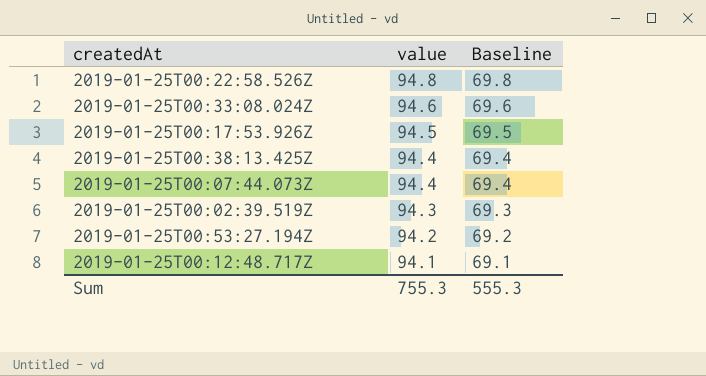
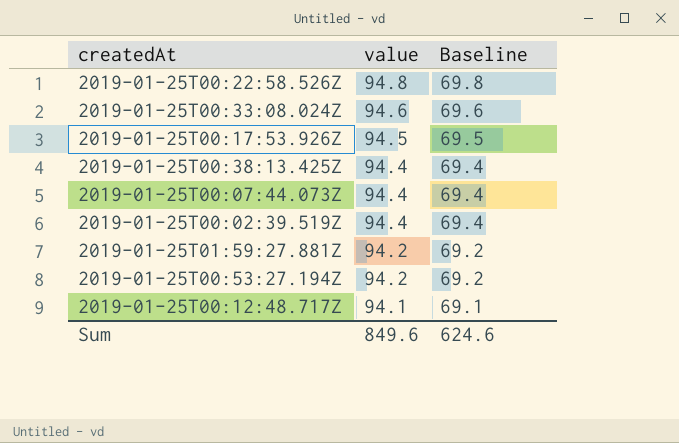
2019-01-25T00:02:39.519Z | value: 94.3 -> 94.4
2019-01-25T00:02:39.519Z | Baseline: 69.3 -> 69.4
row 2019-01-25T01:59:27.881Z: none -> 94.2 | 69.2
Sum | value: 755.3 -> 849.6
Sum | Baseline: 555.3 -> 624.6

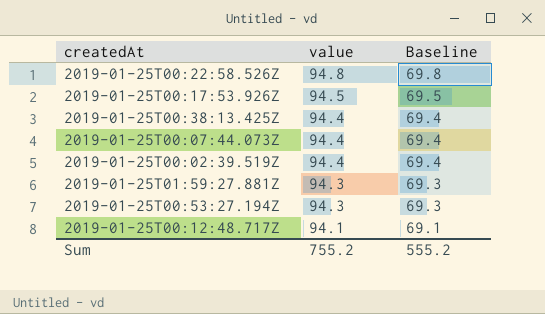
row 2019-01-25T00:33:08.024Z: 94.6 | 69.6 -> none
2019-01-25T01:59:27.881Z | value: 94.2 -> 94.3
2019-01-25T01:59:27.881Z | Baseline: 69.2 -> 69.3
2019-01-25T00:53:27.194Z | value: 94.2 -> 94.3
2019-01-25T00:53:27.194Z | Baseline: 69.2 -> 69.3
Sum | value: 849.6 -> 755.2
Sum | Baseline: 624.6 -> 555.2

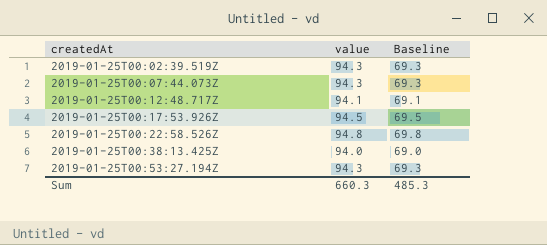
row order: value descending -> createdAt ascending
row 2019-01-25T01:59:27.881Z: 94.3 | 69.3 -> none
2019-01-25T00:02:39.519Z | value: 94.4 -> 94.3
2019-01-25T00:02:39.519Z | Baseline: 69.4 -> 69.3
2019-01-25T00:07:44.073Z | value: 94.4 -> 94.3
2019-01-25T00:07:44.073Z | Baseline: 69.4 -> 69.3
2019-01-25T00:38:13.425Z | value: 94.4 -> 94.0
2019-01-25T00:38:13.425Z | Baseline: 69.4 -> 69.0
Sum | value: 755.2 -> 660.3
Sum | Baseline: 555.2 -> 485.3

